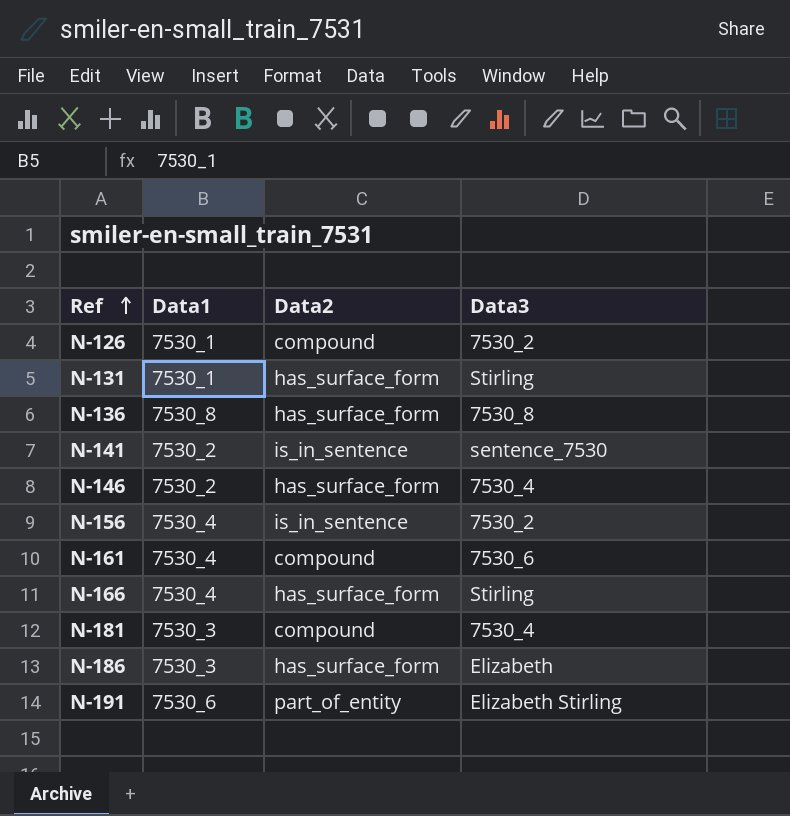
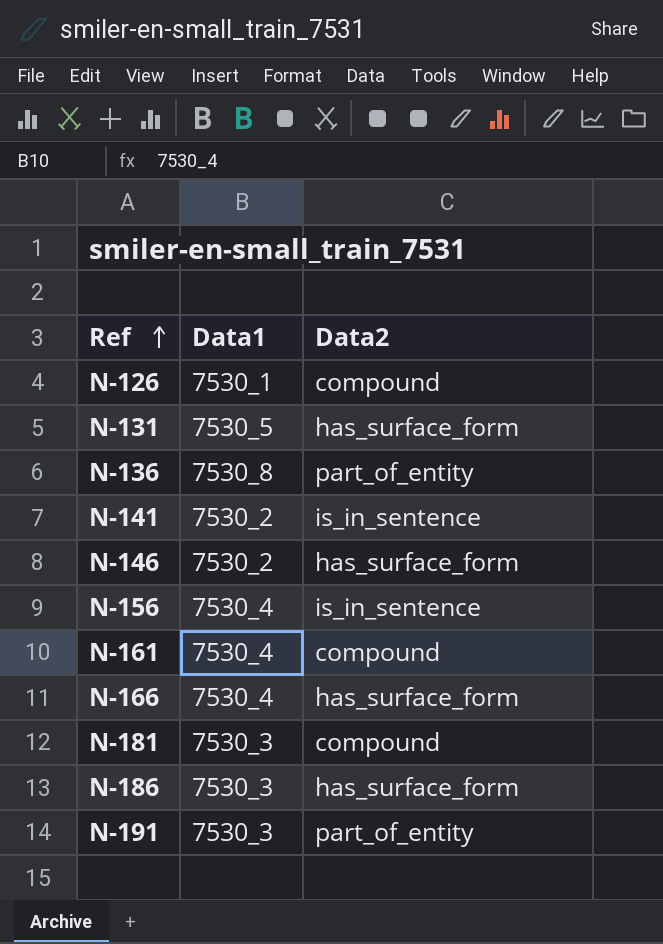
column Data3 | position: 4 -> none
N-131 | Data1: 7530_1 -> 7530_5
N-136 | Data2: has_surface_form -> part_of_entity
N-191 | Data1: 7530_6 -> 7530_3

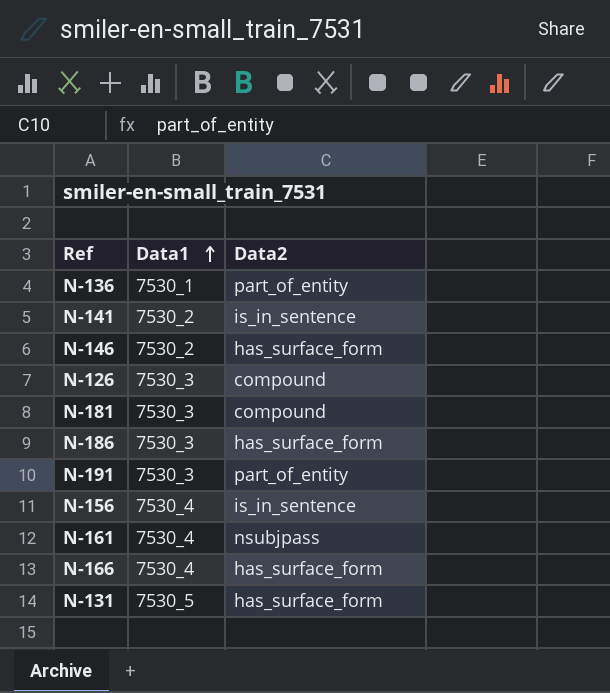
row order: Ref ascending -> Data1 ascending
N-136 | Data1: 7530_8 -> 7530_1
N-126 | Data1: 7530_1 -> 7530_3
N-161 | Data2: compound -> nsubjpass

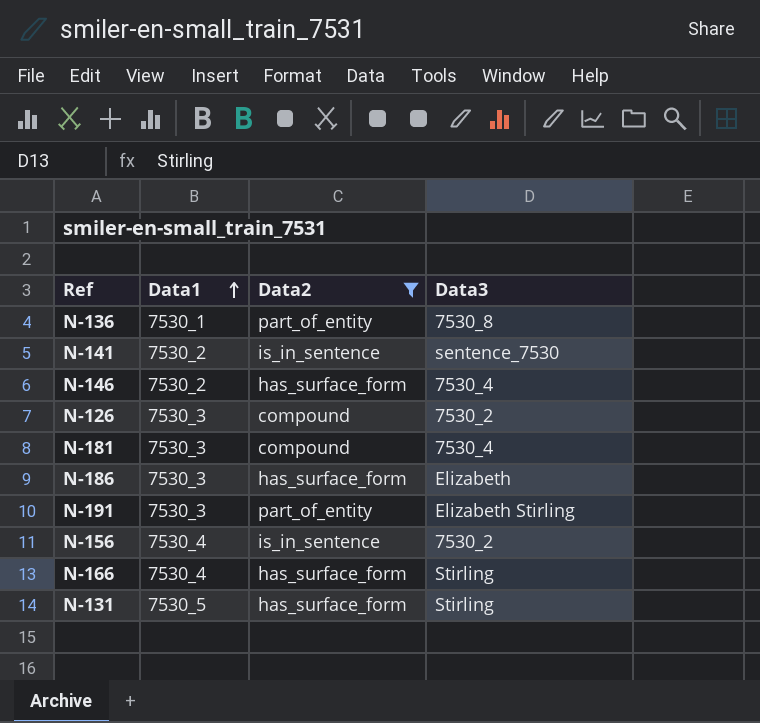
filter: none -> Data2 != nsubjpass
column Data3 | position: none -> 4

